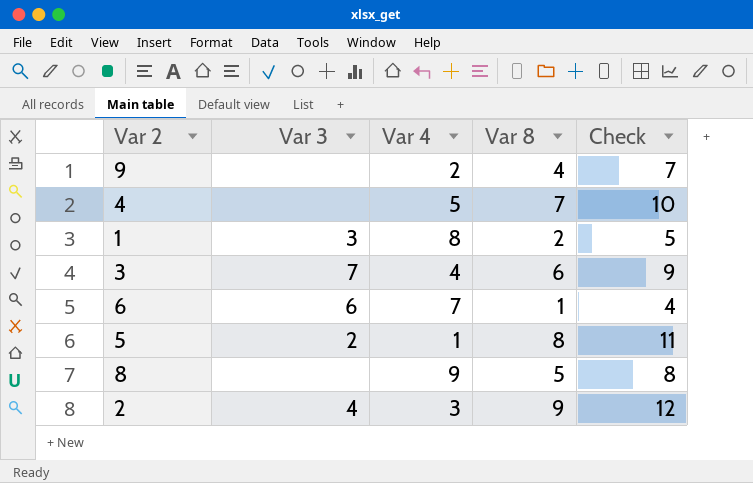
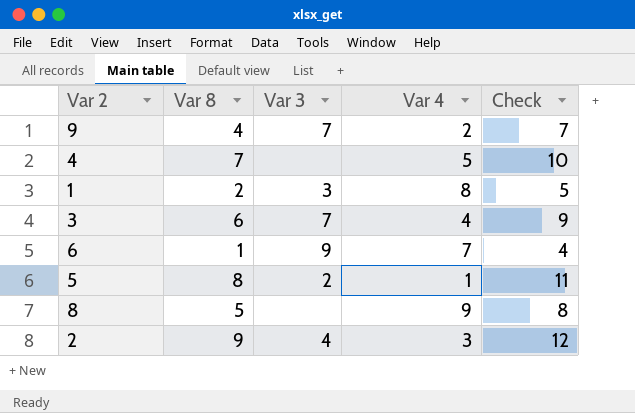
column Var 8 | position: 4 -> 2
9 | Var 3: none -> 7
6 | Var 3: 6 -> 9

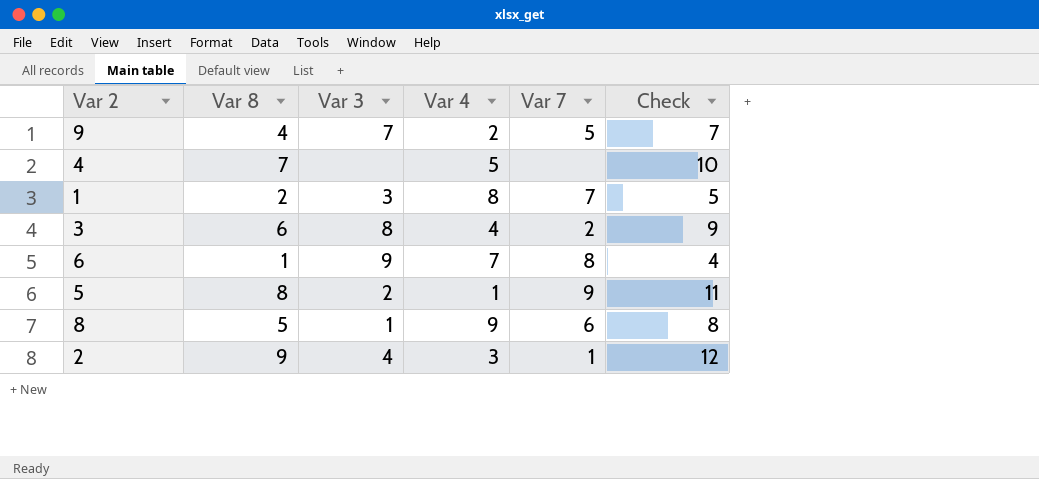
column Var 7 | position: none -> 5
3 | Var 3: 7 -> 8
8 | Var 3: none -> 1

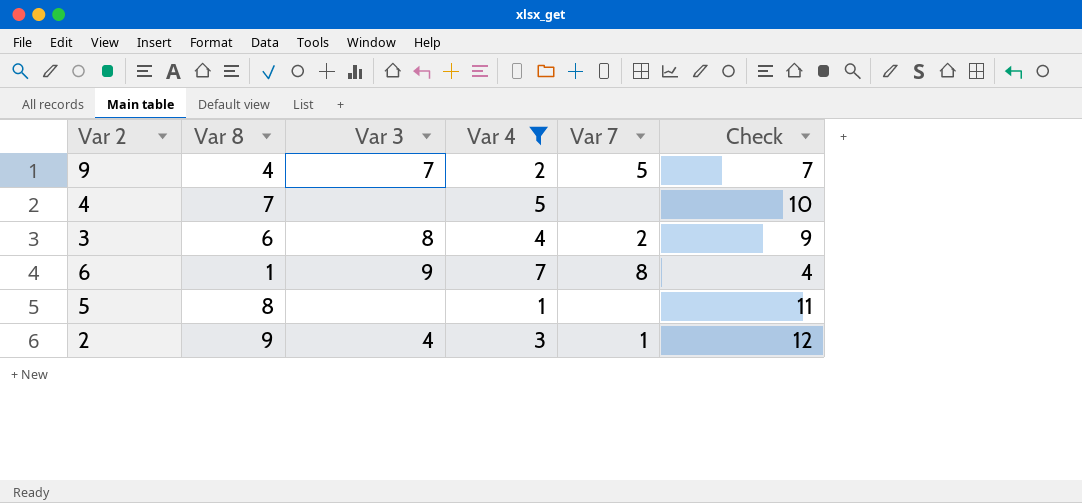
filter: none -> Var 4 <= 7
5 | Var 3: 2 -> none
5 | Var 7: 9 -> none

